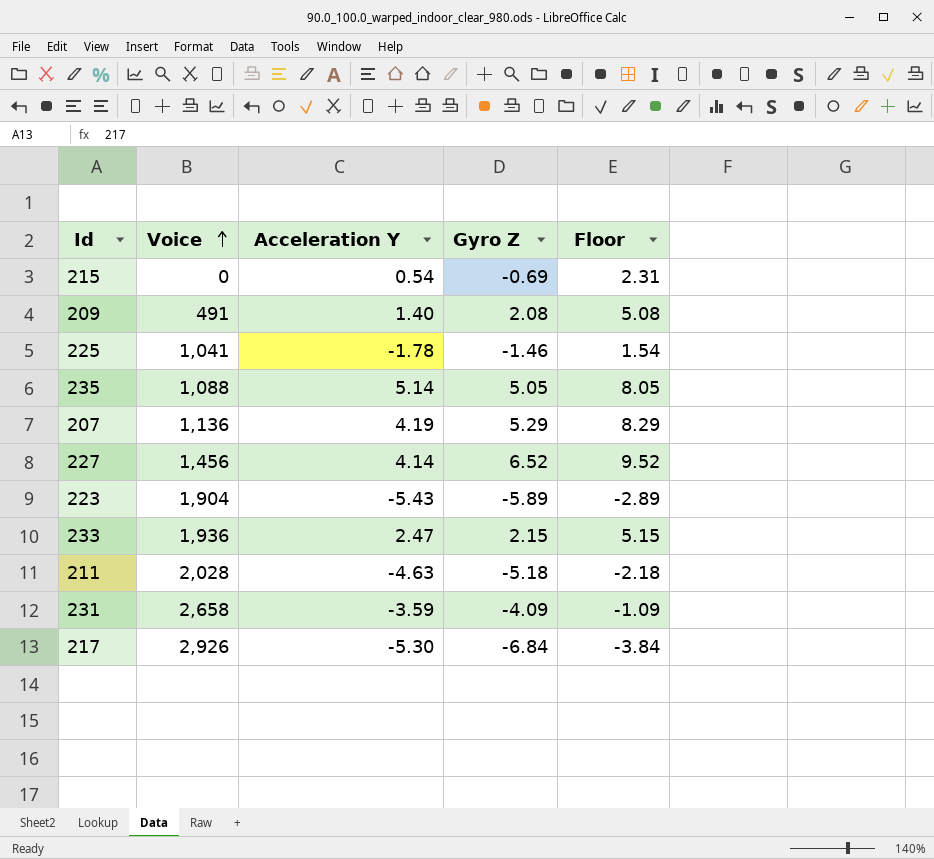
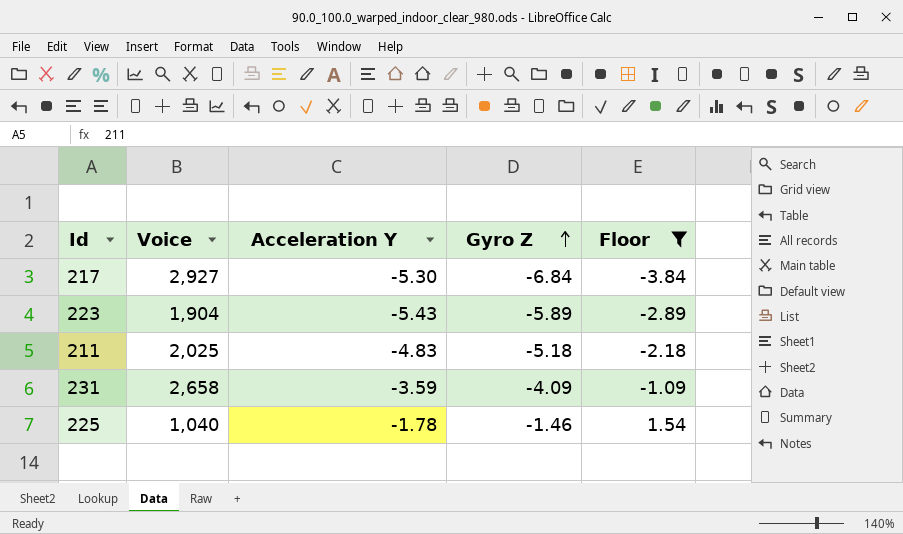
filter: none -> Floor <= 1.54
row order: Voice ascending -> Gyro Z ascending
217 | Voice: 2,926 -> 2,927
211 | Voice: 2,028 -> 2,025
211 | Acceleration Y: -4.63 -> -4.83
225 | Voice: 1,041 -> 1,040

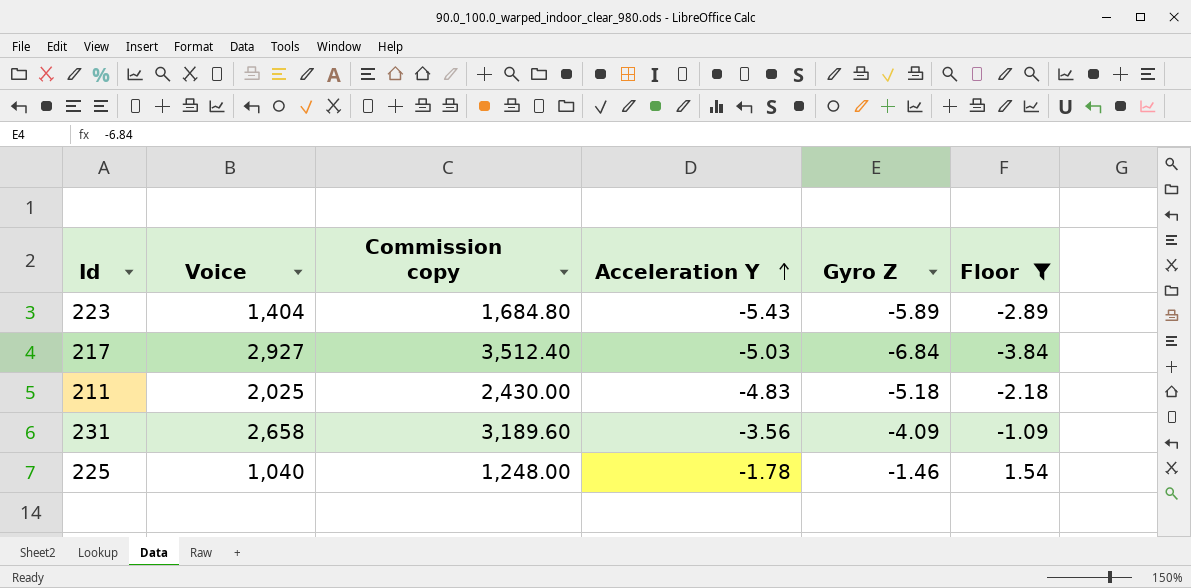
row order: Gyro Z ascending -> Acceleration Y ascending
column Commission copy | formula: none -> [Voice] * 1.2
223 | Voice: 1,904 -> 1,404
217 | Acceleration Y: -5.30 -> -5.03
231 | Acceleration Y: -3.59 -> -3.56

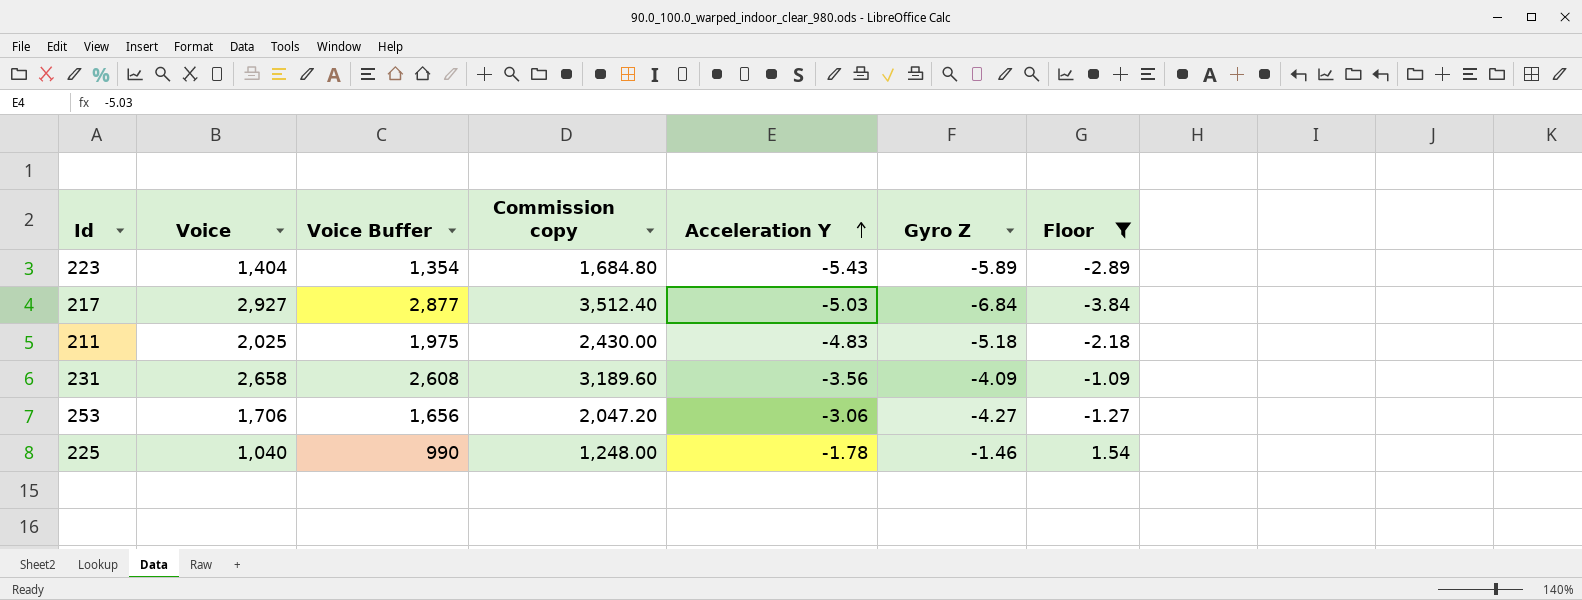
column Voice Buffer | formula: none -> [Voice] - 50
row 253: none -> 1,706 | 1,656 | 2,047.20 | -3.06 | -4.27 | -1.27

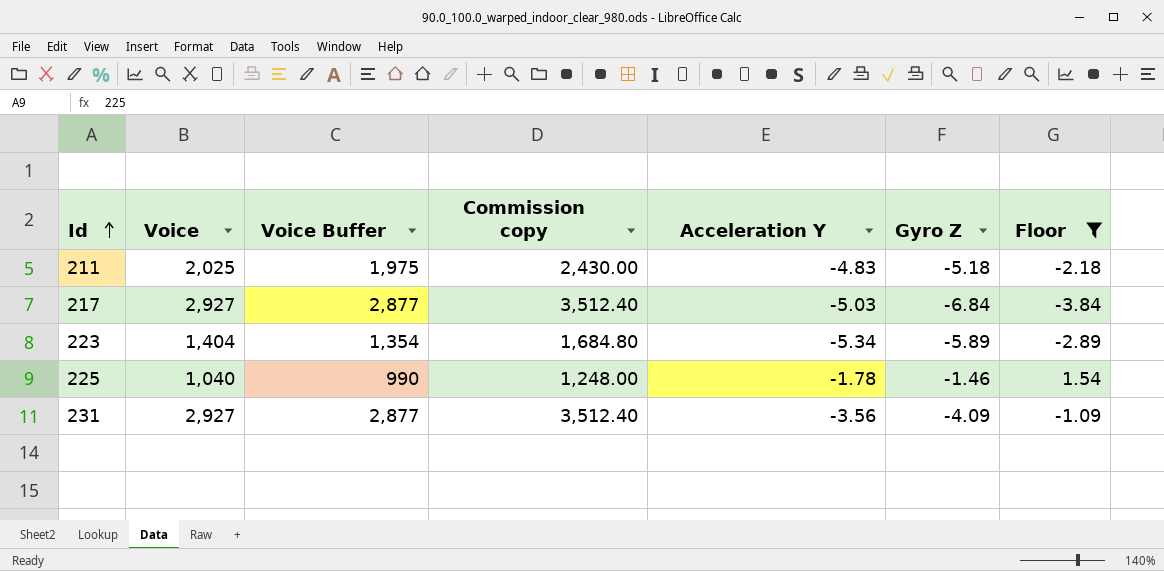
row order: Acceleration Y ascending -> Id ascending
row 253: 1,706 | 1,656 | 2,047.20 | -3.06 | -4.27 | -1.27 -> none
223 | Acceleration Y: -5.43 -> -5.34
231 | Voice: 2,658 -> 2,927
231 | Voice Buffer: 2,608 -> 2,877
231 | Commission copy: 3,189.60 -> 3,512.40

